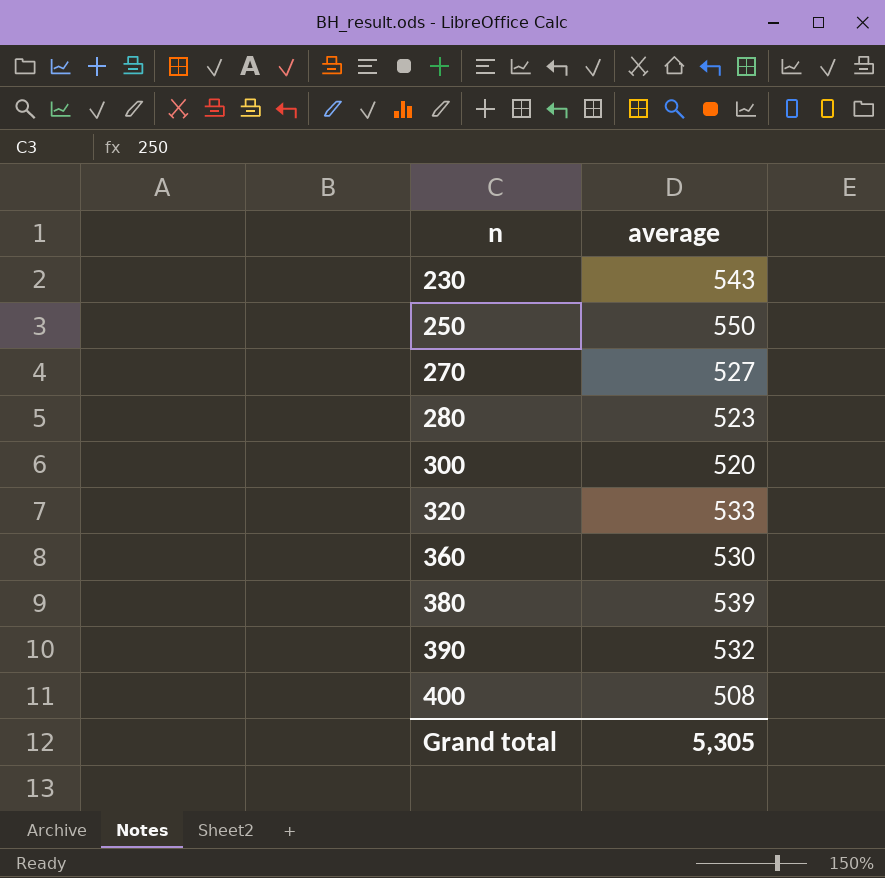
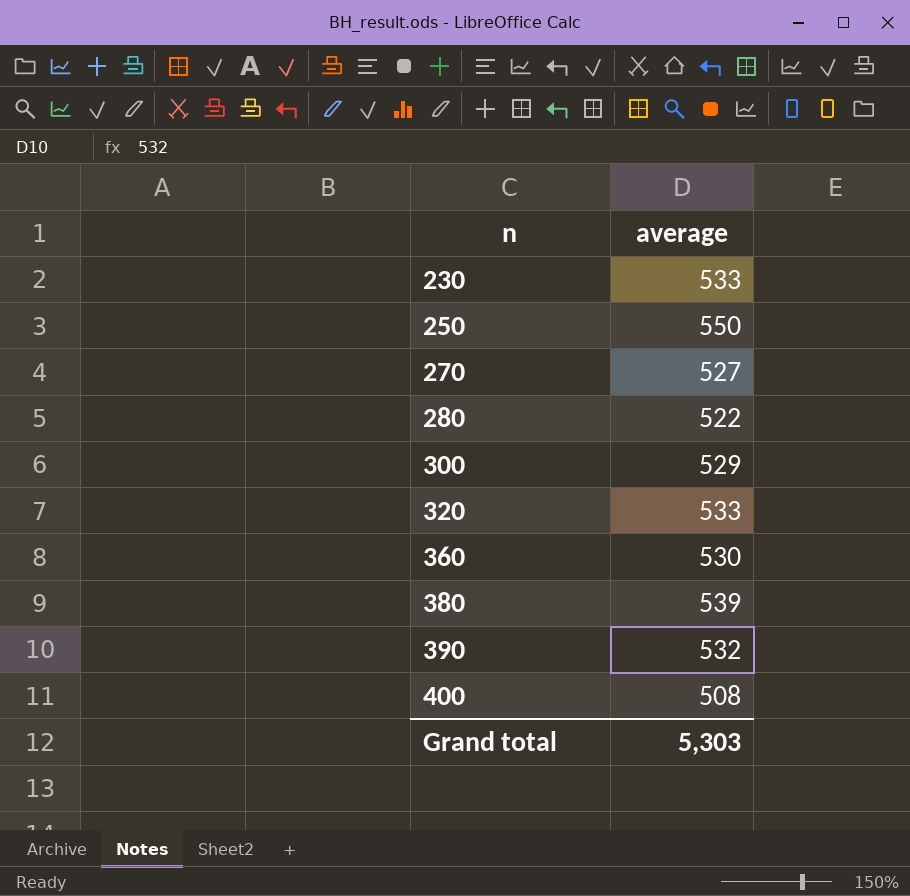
230 | average: 543 -> 533
280 | average: 523 -> 522
300 | average: 520 -> 529
Grand total | average: 5,305 -> 5,303

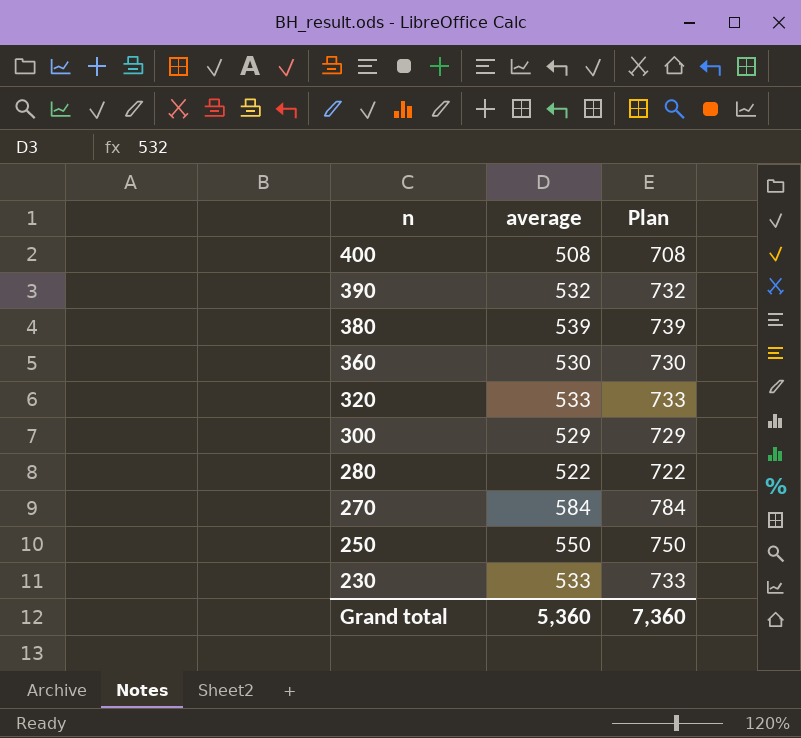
row order: n ascending -> n descending
column Plan | formula: none -> [average] + 200
270 | average: 527 -> 584
Grand total | average: 5,303 -> 5,360

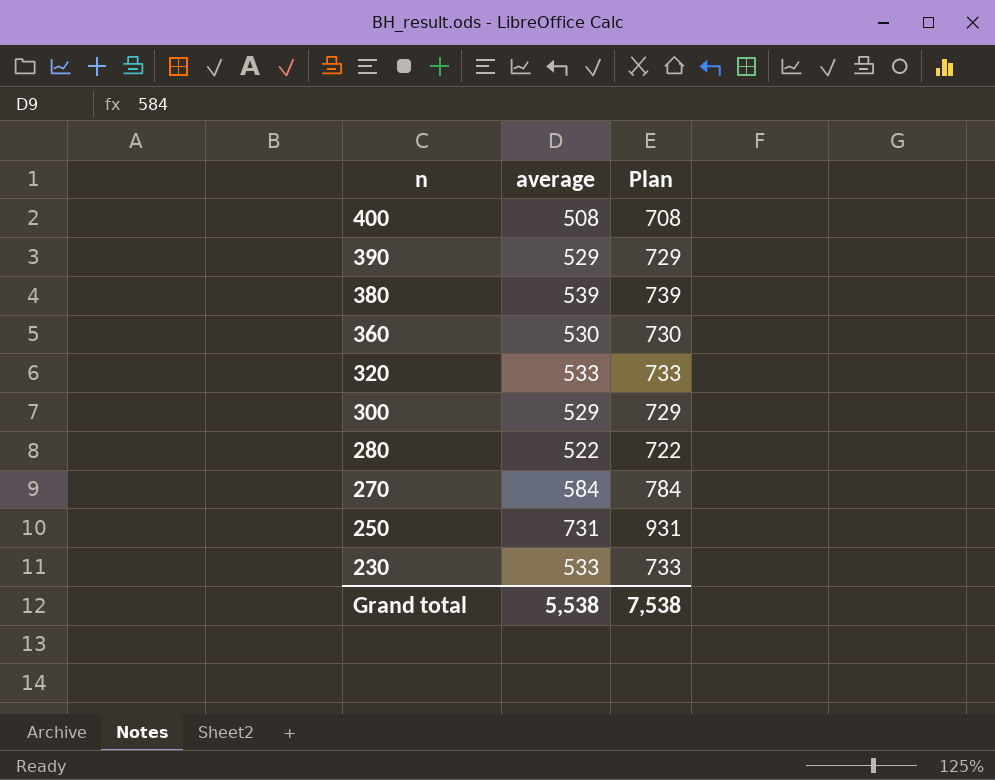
390 | average: 532 -> 529
390 | Plan: 732 -> 729
250 | average: 550 -> 731
250 | Plan: 750 -> 931
Grand total | average: 5,360 -> 5,538
Grand total | Plan: 7,360 -> 7,538

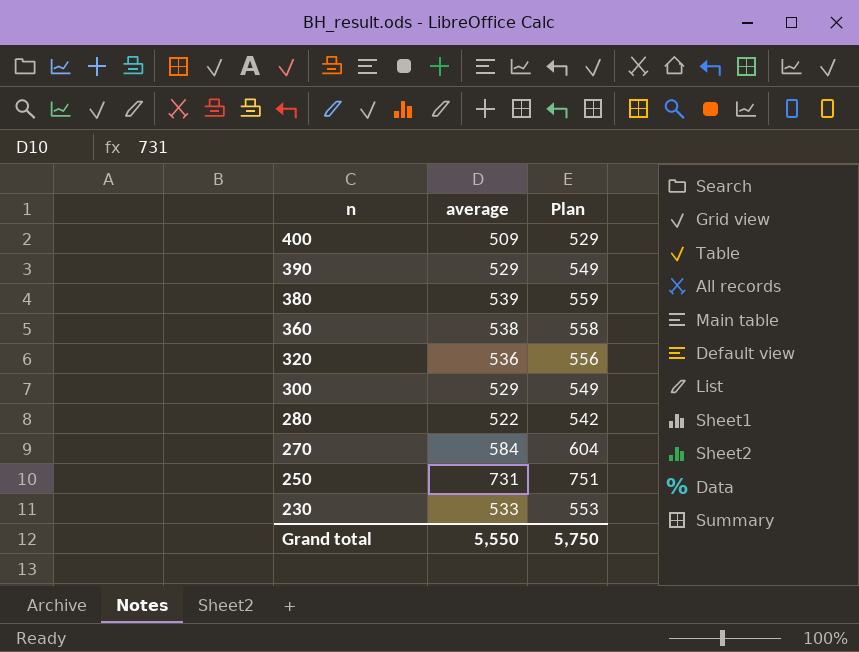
column Plan | formula: [average] + 200 -> [average] + 20
400 | average: 508 -> 509
360 | average: 530 -> 538
320 | average: 533 -> 536
Grand total | average: 5,538 -> 5,550
Grand total | Plan: 7,538 -> 5,750

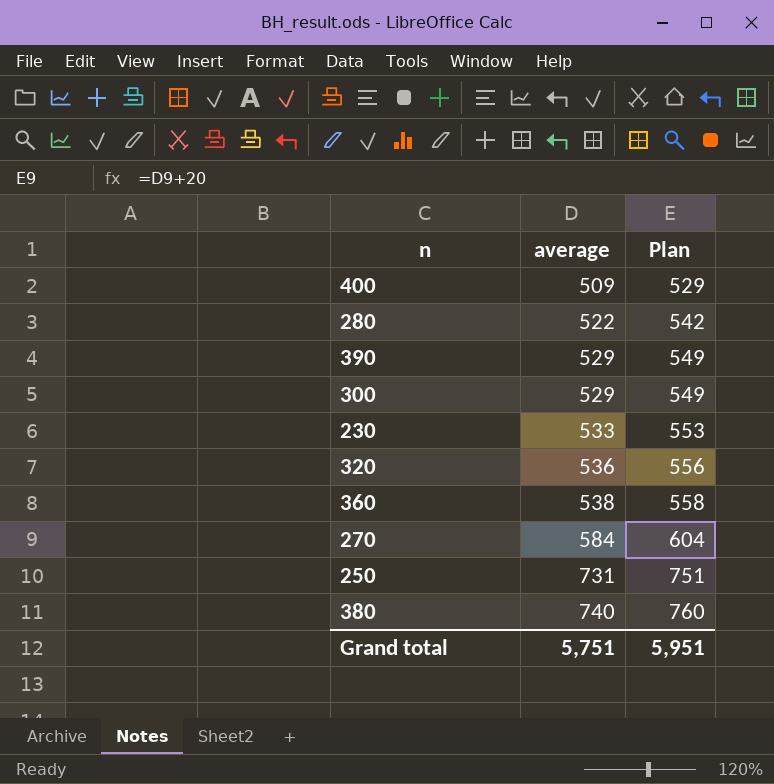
row order: n descending -> average ascending
380 | average: 539 -> 740
380 | Plan: 559 -> 760
Grand total | average: 5,550 -> 5,751
Grand total | Plan: 5,750 -> 5,951

